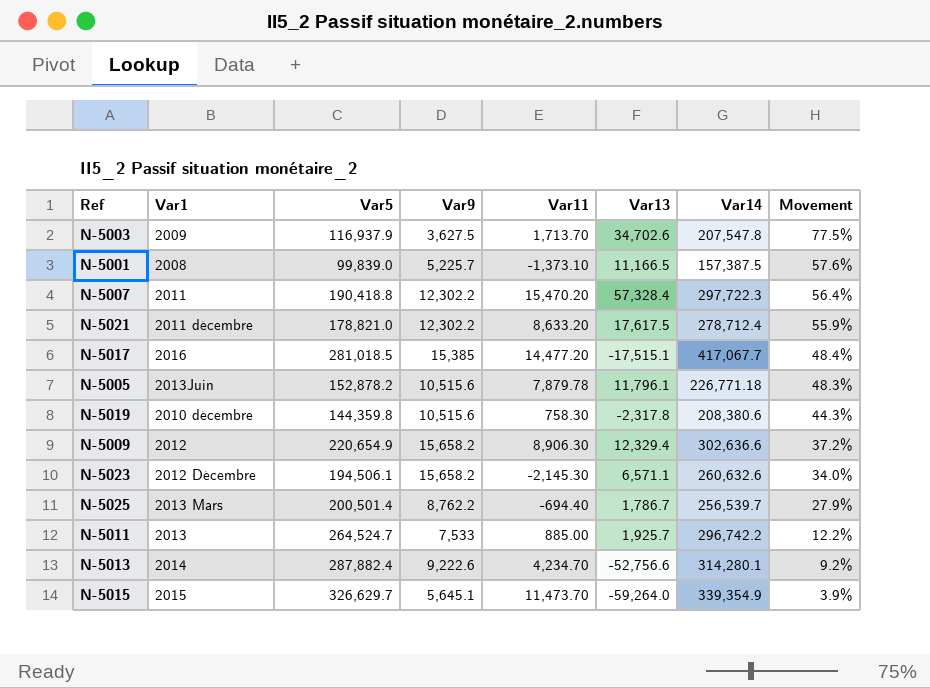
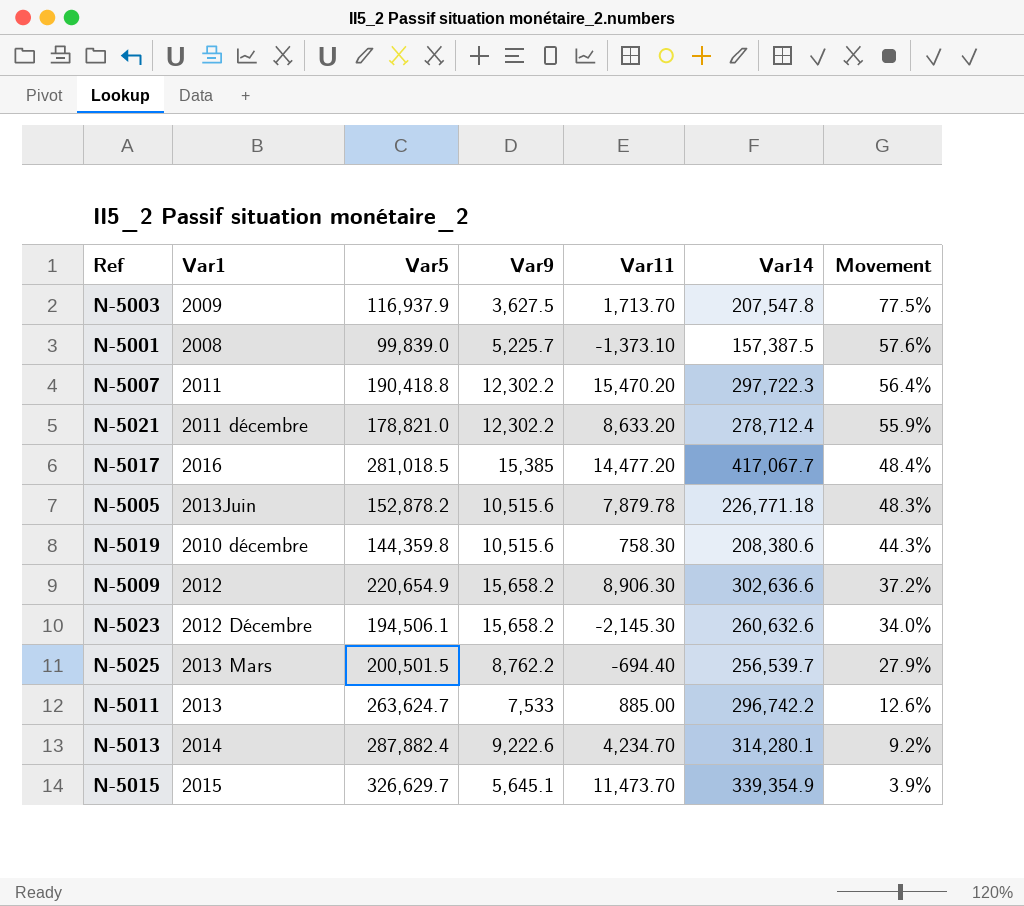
column Var13 | position: 6 -> none
N-5025 | Var5: 200,501.4 -> 200,501.5
N-5011 | Var5: 264,524.7 -> 263,624.7
N-5011 | Movement: 12.2% -> 12.6%

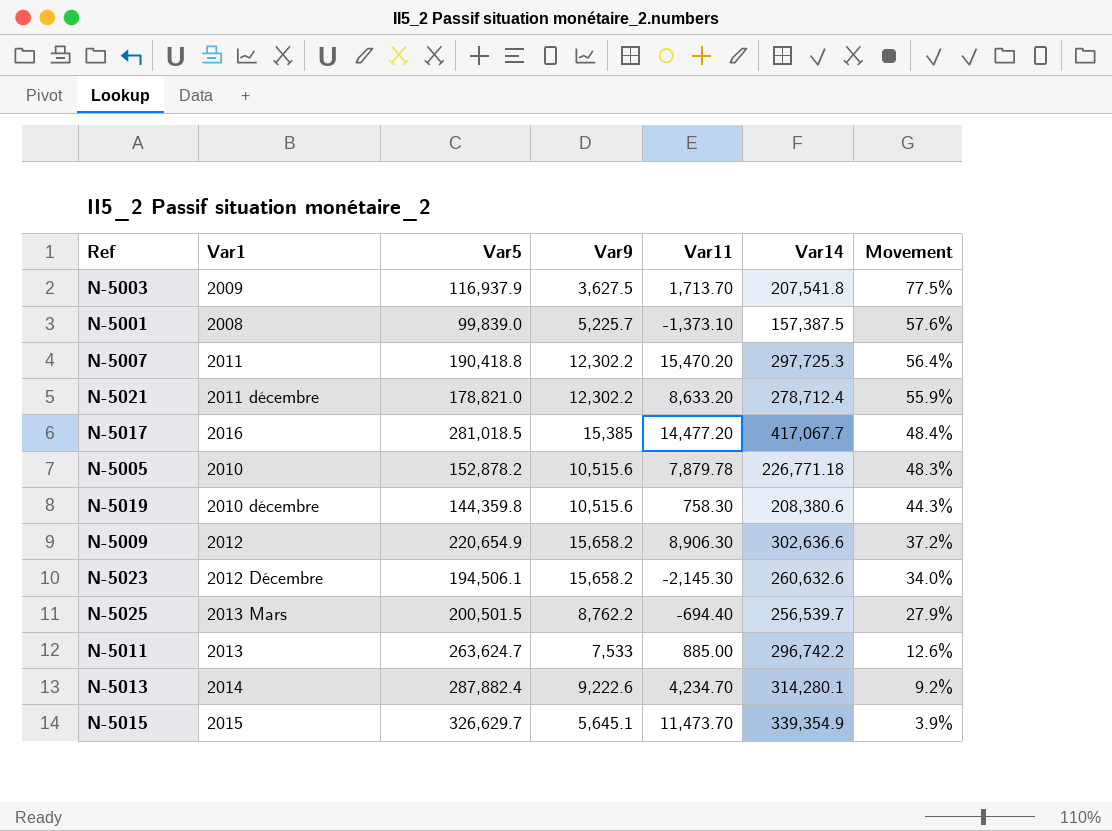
N-5003 | Var14: 207,547.8 -> 207,541.8
N-5007 | Var14: 297,722.3 -> 297,725.3
N-5005 | Var1: 2013Juin -> 2010

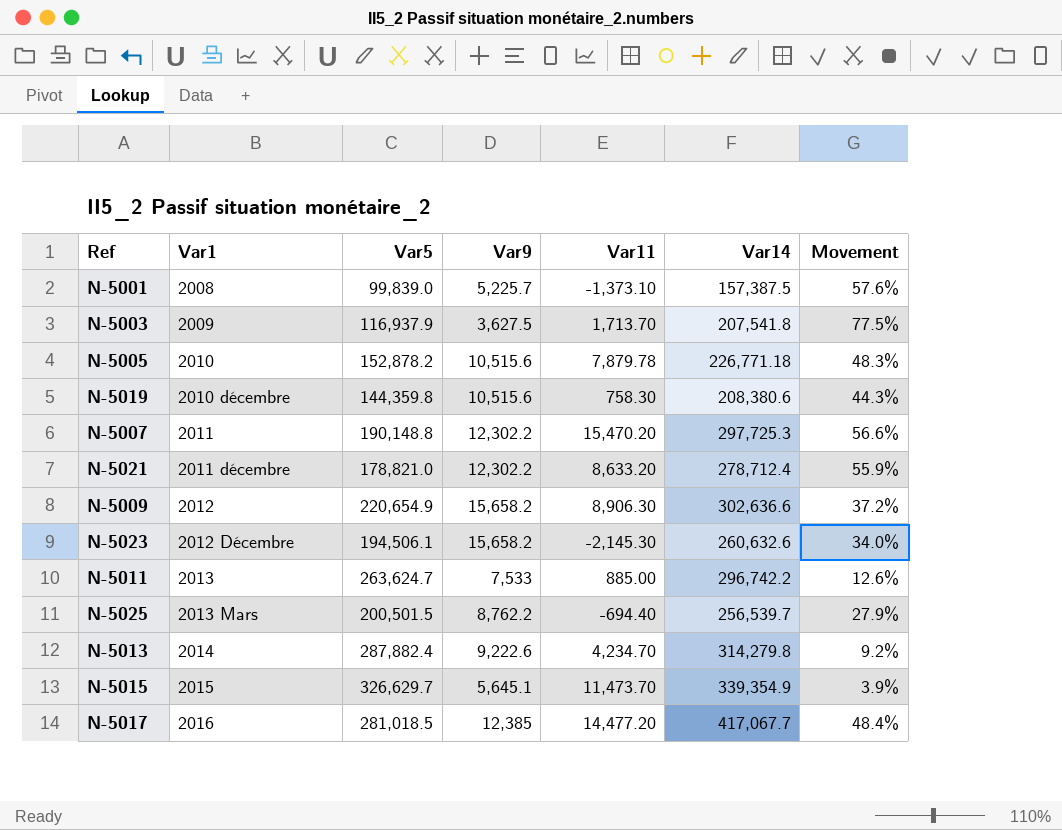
row order: Movement descending -> Var1 ascending
N-5007 | Var5: 190,418.8 -> 190,148.8
N-5007 | Movement: 56.4% -> 56.6%
N-5013 | Var14: 314,280.1 -> 314,279.8
N-5017 | Var9: 15,385 -> 12,385

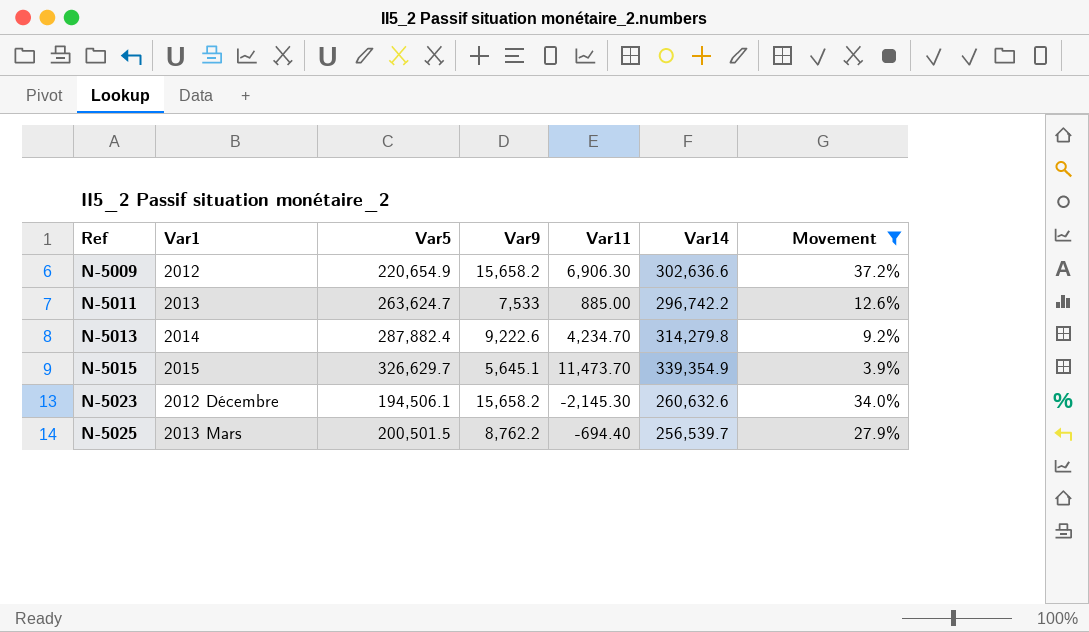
filter: none -> Movement <= 37.2%
row order: Var1 ascending -> Ref ascending
N-5009 | Var11: 8,906.30 -> 6,906.30

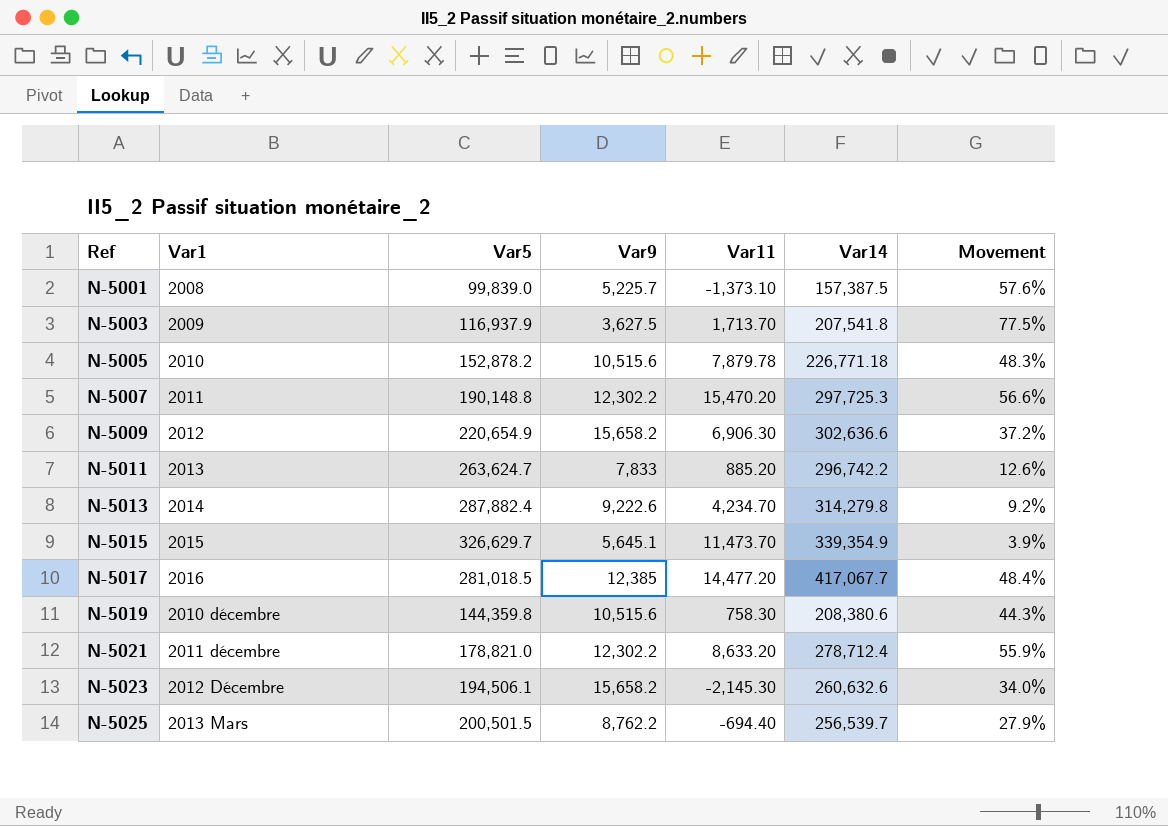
filter: Movement <= 37.2% -> none
N-5011 | Var9: 7,533 -> 7,833
N-5011 | Var11: 885.00 -> 885.20

